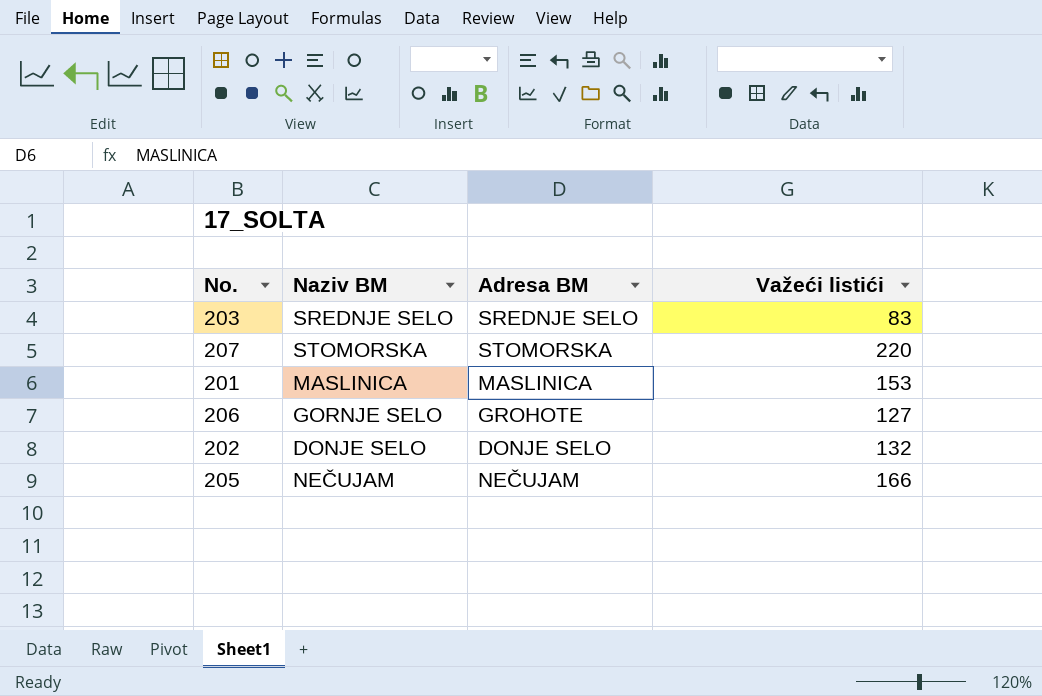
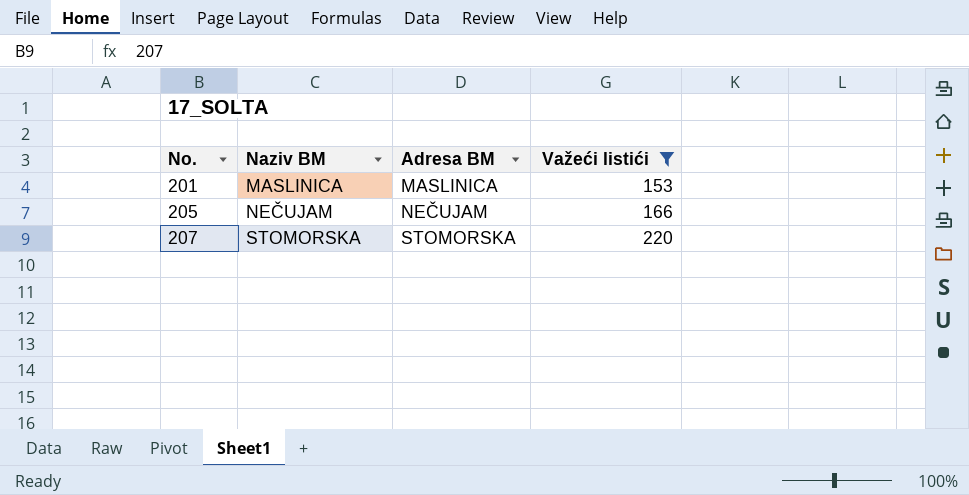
filter: none -> Važeći listići >= 153
row order: none -> No. ascending

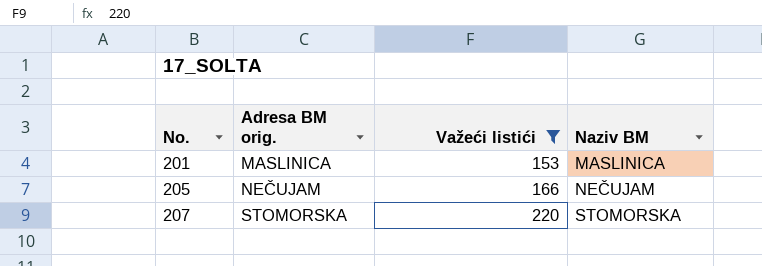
column name: Adresa BM -> Adresa BM orig.
column Naziv BM | position: 2 -> 4

